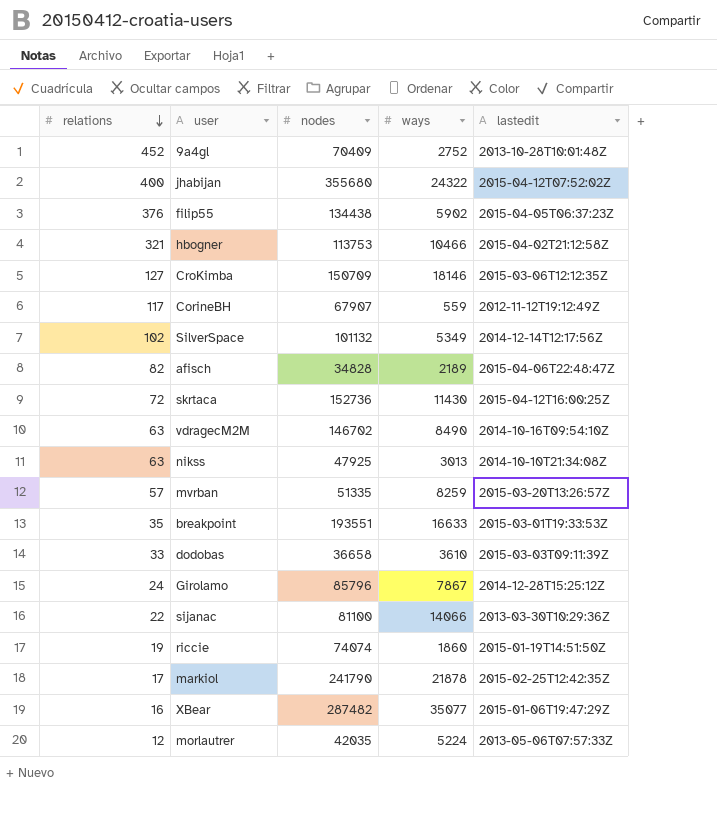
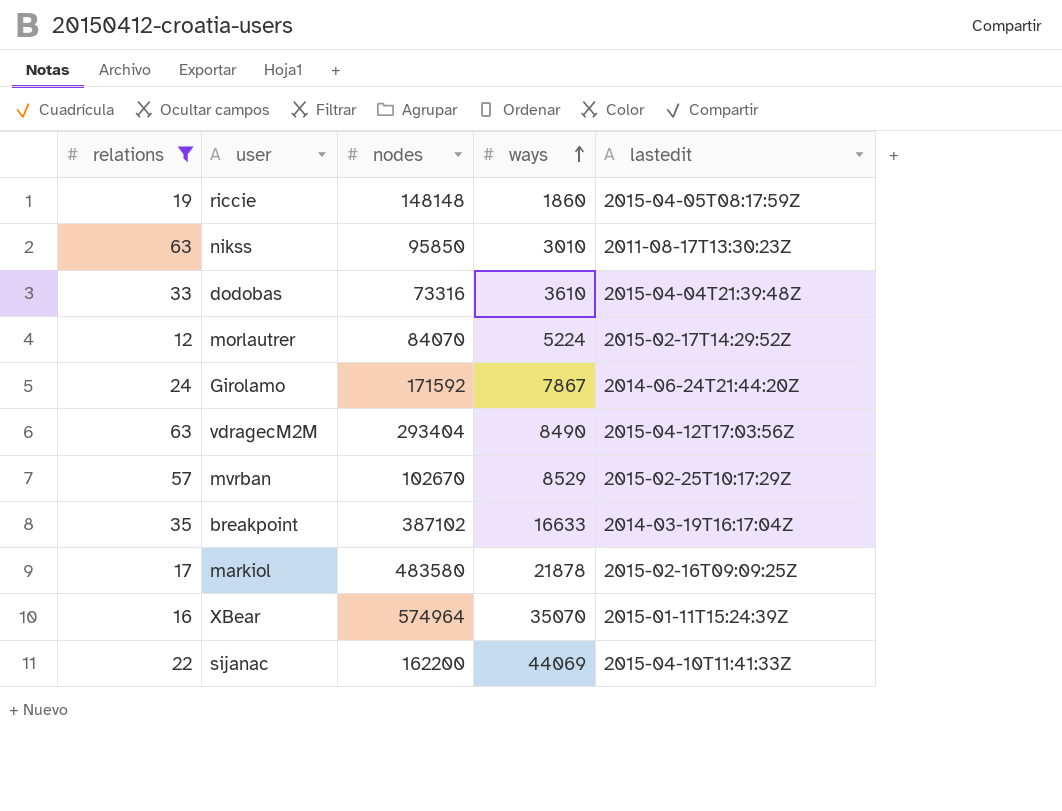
filter: none -> relations <= 63
row order: relations descending -> ways ascending
riccie | nodes: 74074 -> 148148
riccie | lastedit: 2015-01-19T14:51:50Z -> 2015-04-05T08:17:59Z
nikss | nodes: 47925 -> 95850
nikss | ways: 3013 -> 3010
nikss | lastedit: 2014-10-10T21:34:08Z -> 2011-08-17T13:30:23Z
dodobas | nodes: 36658 -> 73316
dodobas | lastedit: 2015-03-03T09:11:39Z -> 2015-04-04T21:39:48Z
morlautrer | nodes: 42035 -> 84070
morlautrer | lastedit: 2013-05-06T07:57:33Z -> 2015-02-17T14:29:52Z
Girolamo | nodes: 85796 -> 171592
Girolamo | lastedit: 2014-12-28T15:25:12Z -> 2014-06-24T21:44:20Z
vdragecM2M | nodes: 146702 -> 293404
vdragecM2M | lastedit: 2014-10-16T09:54:10Z -> 2015-04-12T17:03:56Z
mvrban | nodes: 51335 -> 102670
mvrban | ways: 8259 -> 8529
mvrban | lastedit: 2015-03-20T13:26:57Z -> 2015-02-25T10:17:29Z
breakpoint | nodes: 193551 -> 387102
breakpoint | lastedit: 2015-03-01T19:33:53Z -> 2014-03-19T16:17:04Z
markiol | nodes: 241790 -> 483580
markiol | lastedit: 2015-02-25T12:42:35Z -> 2015-02-16T09:09:25Z
XBear | nodes: 287482 -> 574964
XBear | ways: 35077 -> 35070
XBear | lastedit: 2015-01-06T19:47:29Z -> 2015-01-11T15:24:39Z
sijanac | nodes: 81100 -> 162200
sijanac | ways: 14066 -> 44069
sijanac | lastedit: 2013-03-30T10:29:36Z -> 2015-04-10T11:41:33Z

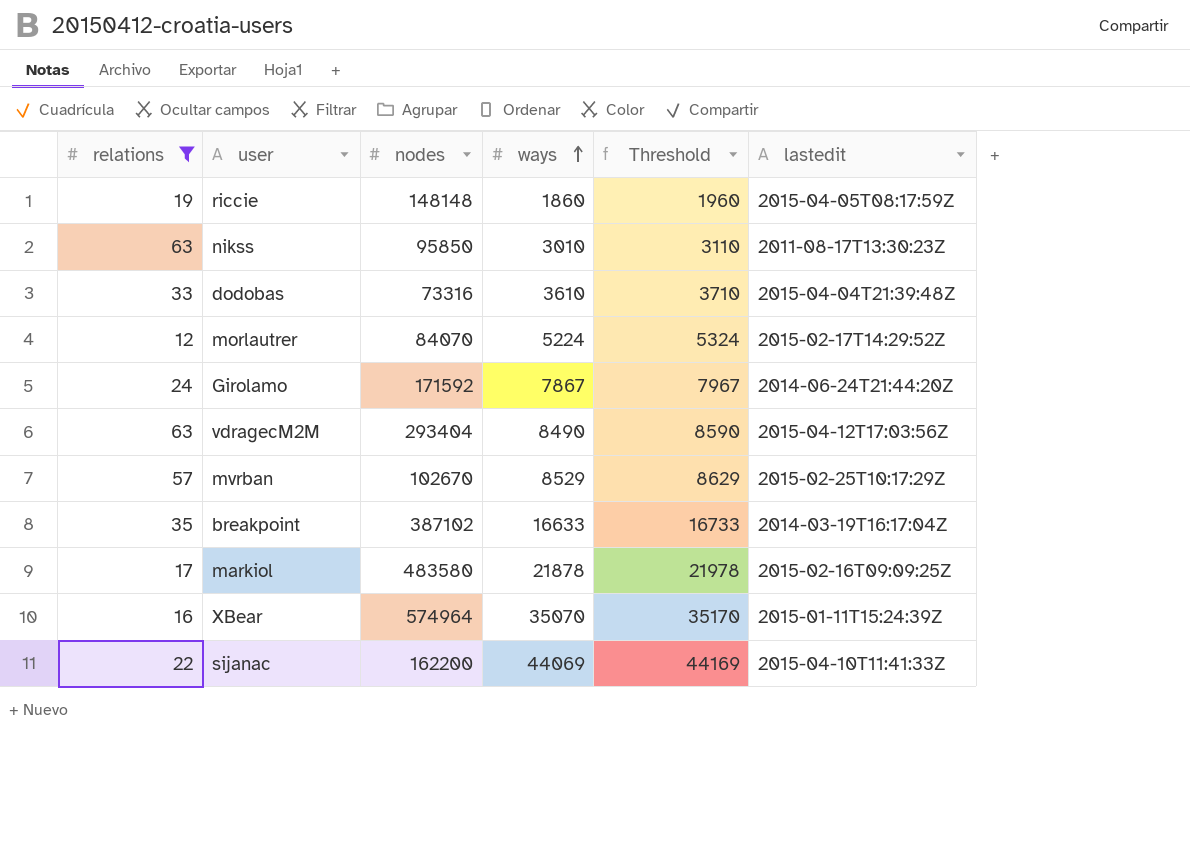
column Threshold | formula: none -> [ways] + 100

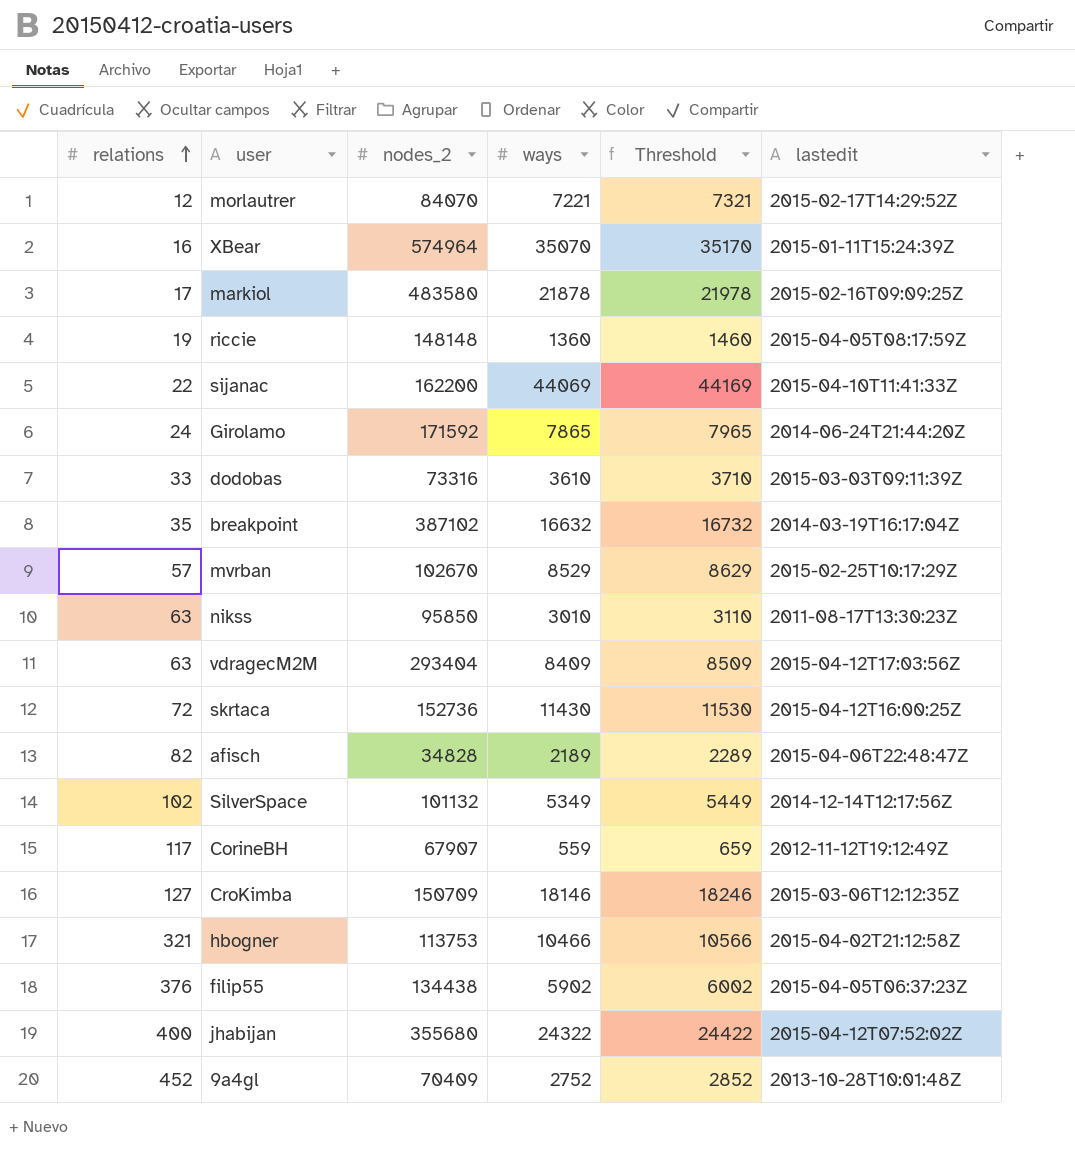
filter: relations <= 63 -> none
row order: ways ascending -> relations ascending
column name: nodes -> nodes_2
morlautrer | ways: 5224 -> 7221
morlautrer | Threshold: 5324 -> 7321
riccie | ways: 1860 -> 1360
riccie | Threshold: 1960 -> 1460
Girolamo | ways: 7867 -> 7865
Girolamo | Threshold: 7967 -> 7965
dodobas | lastedit: 2015-04-04T21:39:48Z -> 2015-03-03T09:11:39Z
breakpoint | ways: 16633 -> 16632
breakpoint | Threshold: 16733 -> 16732
vdragecM2M | ways: 8490 -> 8409
vdragecM2M | Threshold: 8590 -> 8509

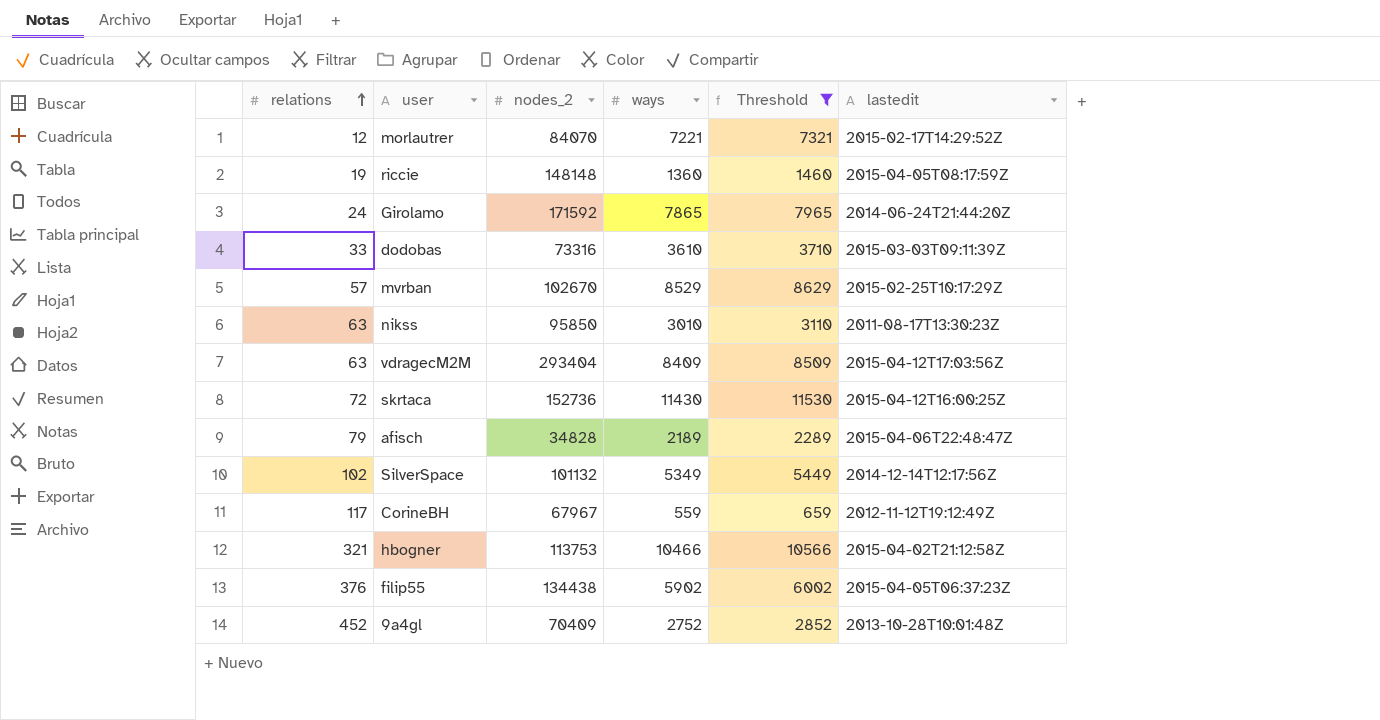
filter: none -> Threshold <= 11530
afisch | relations: 82 -> 79
CorineBH | nodes_2: 67907 -> 67967

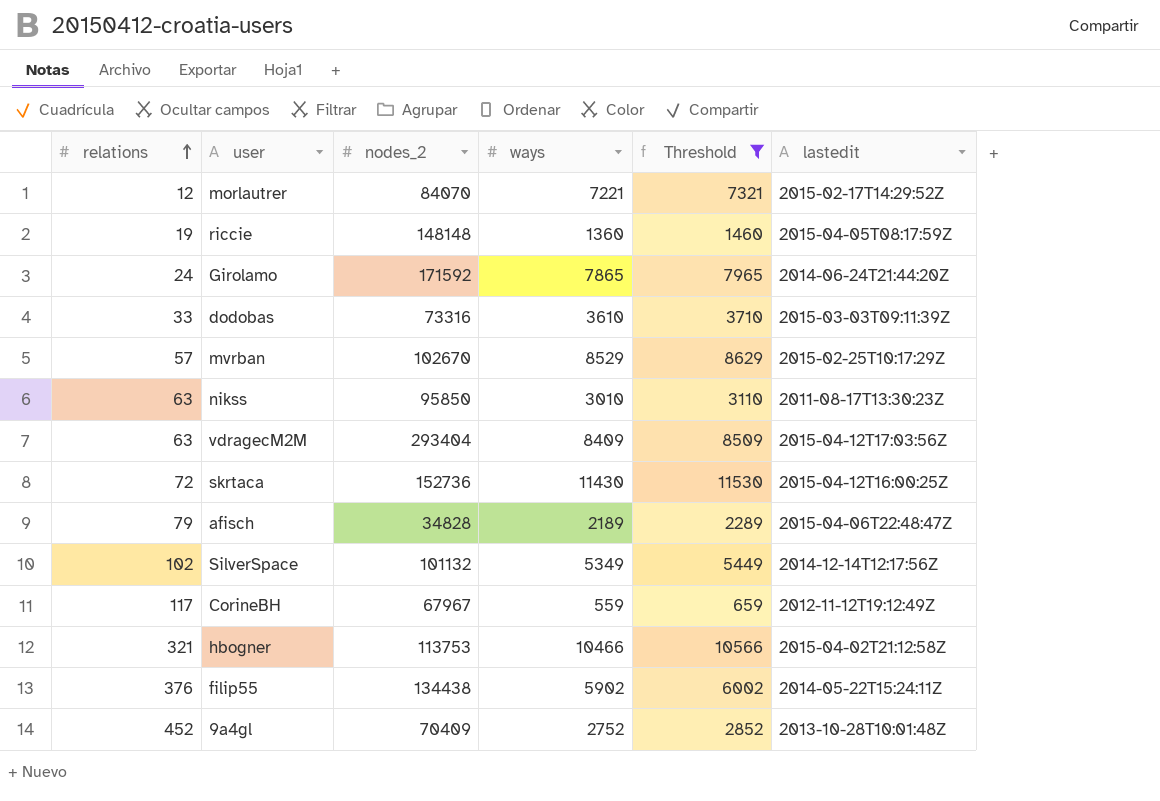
filip55 | lastedit: 2015-04-05T06:37:23Z -> 2014-05-22T15:24:11Z

